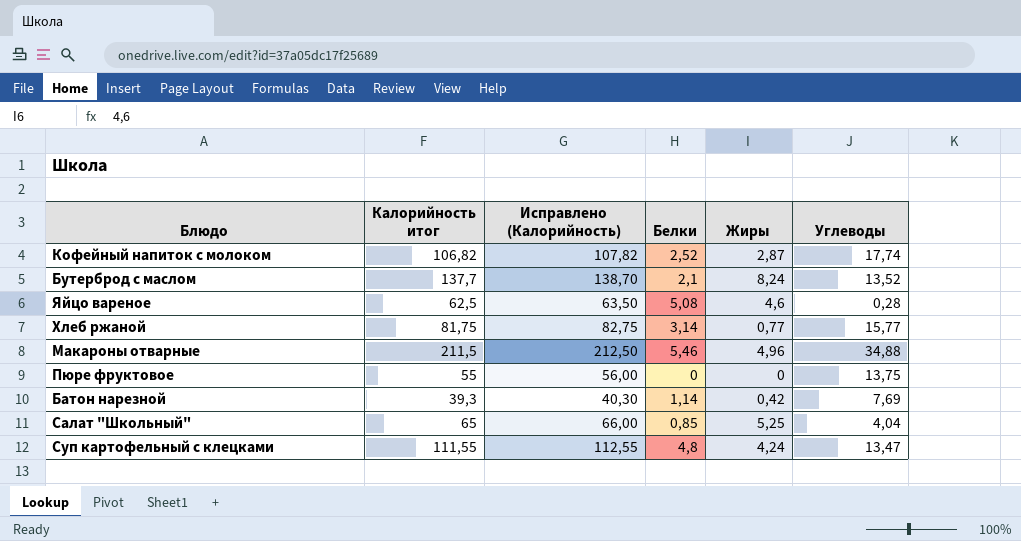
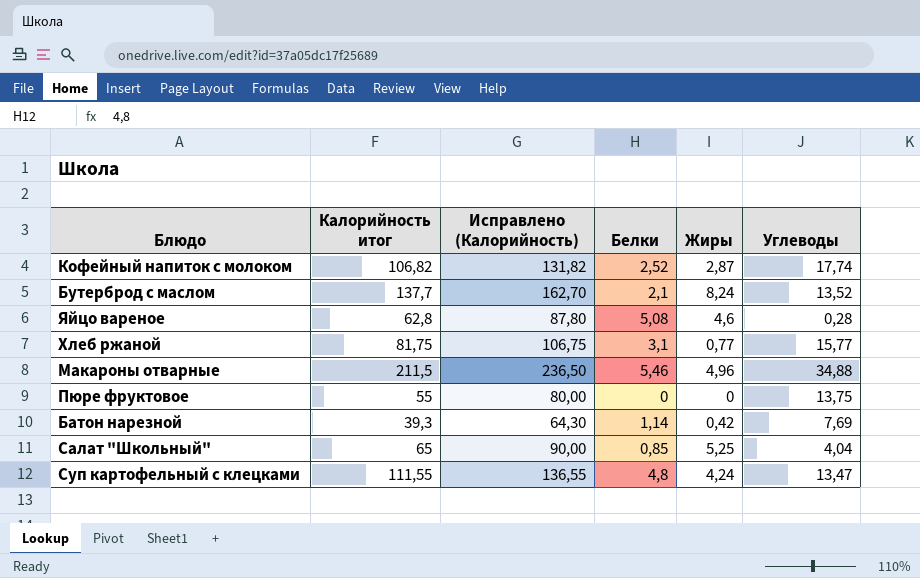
column Исправлено (Калорийность) | formula: [Калорийность итог] + 1 -> [Калорийность итог] + 25
Яйцо вареное | Калорийность итог: 62,5 -> 62,8
Хлеб ржаной | Белки: 3,14 -> 3,1

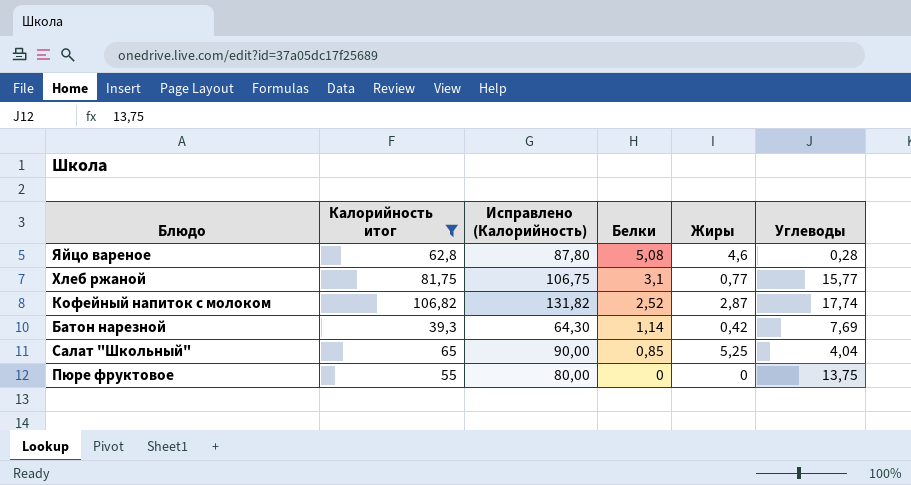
filter: none -> Калорийность итог <= 106,82
row order: none -> Белки descending

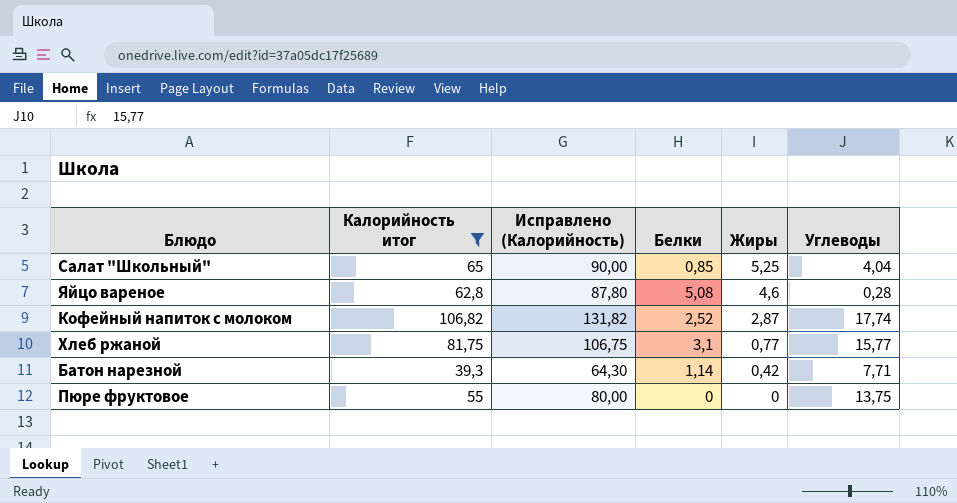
row order: Белки descending -> Жиры descending
Батон нарезной | Углеводы: 7,69 -> 7,71

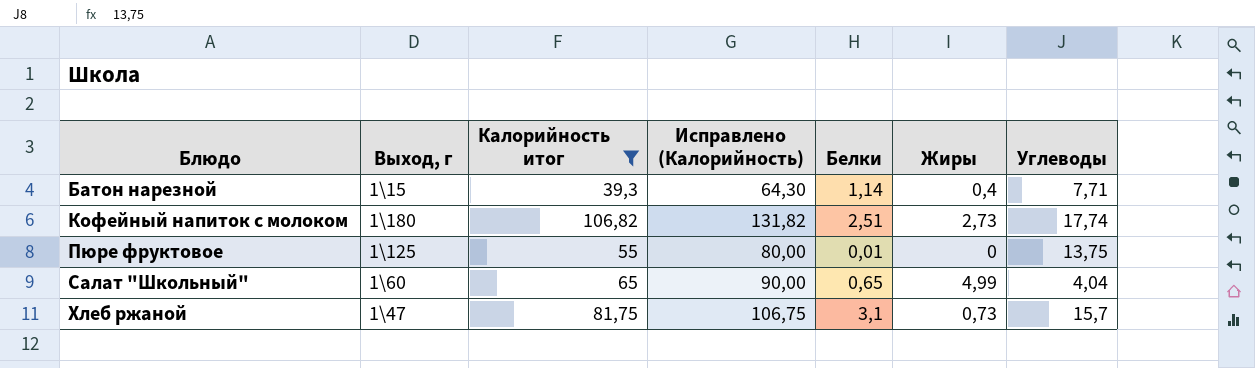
row order: Жиры descending -> Блюдо ascending
column Выход, г | position: none -> 2
row Яйцо вареное: 62,8 | 87,80 | 5,08 | 4,6 | 0,28 -> none
Батон нарезной | Жиры: 0,42 -> 0,4
Кофейный напиток с молоком | Белки: 2,52 -> 2,51
Кофейный напиток с молоком | Жиры: 2,87 -> 2,73
Пюре фруктовое | Белки: 0 -> 0,01
Салат "Школьный" | Белки: 0,85 -> 0,65
Салат "Школьный" | Жиры: 5,25 -> 4,99
Хлеб ржаной | Жиры: 0,77 -> 0,73
Хлеб ржаной | Углеводы: 15,77 -> 15,7

